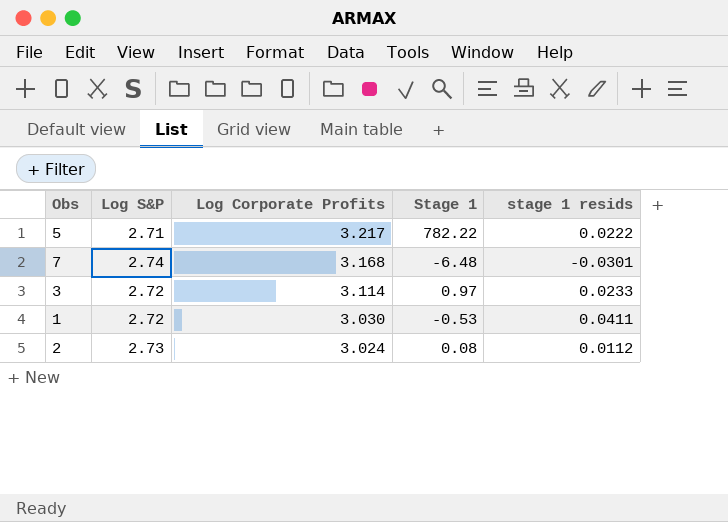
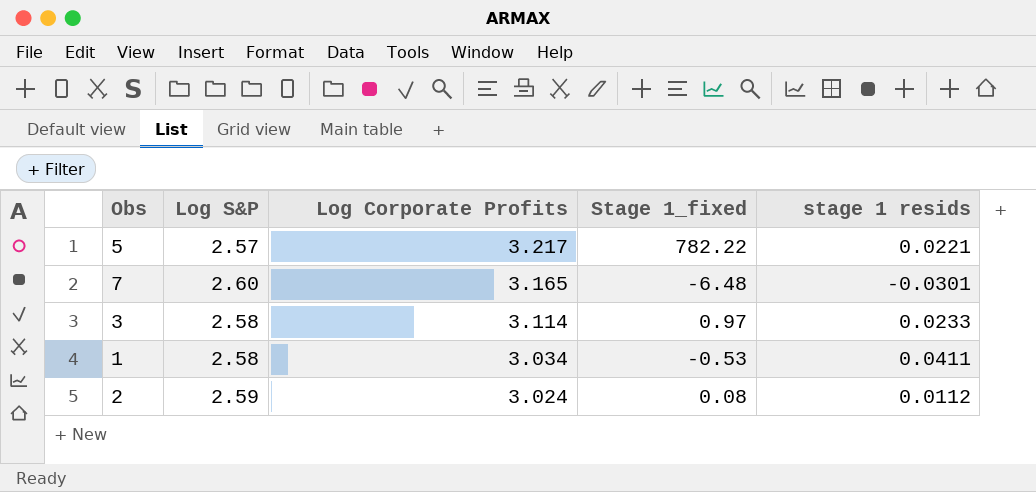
column name: Stage 1 -> Stage 1_fixed
5 | Log S&P: 2.71 -> 2.57
5 | stage 1 resids: 0.0222 -> 0.0221
7 | Log S&P: 2.74 -> 2.60
7 | Log Corporate Profits: 3.168 -> 3.165
3 | Log S&P: 2.72 -> 2.58
1 | Log S&P: 2.72 -> 2.58
1 | Log Corporate Profits: 3.030 -> 3.034
2 | Log S&P: 2.73 -> 2.59

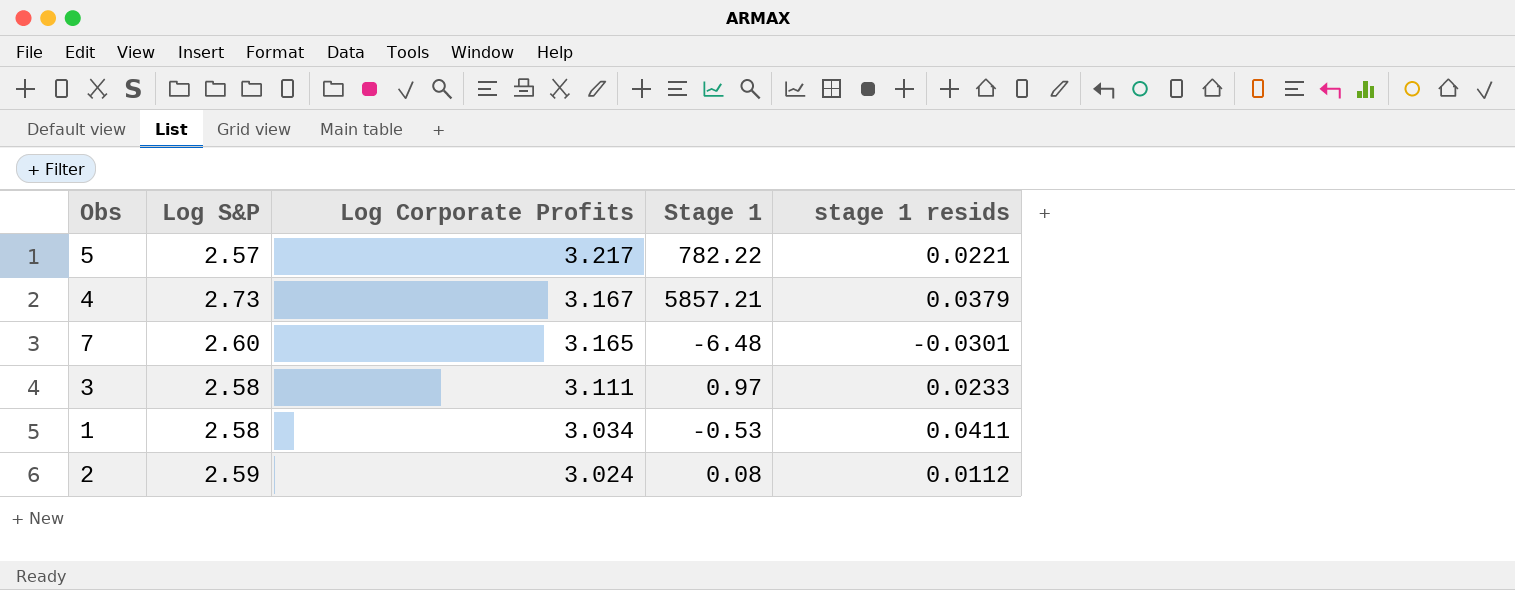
column name: Stage 1_fixed -> Stage 1
row 4: none -> 2.73 | 3.167 | 5857.21 | 0.0379
3 | Log Corporate Profits: 3.114 -> 3.111

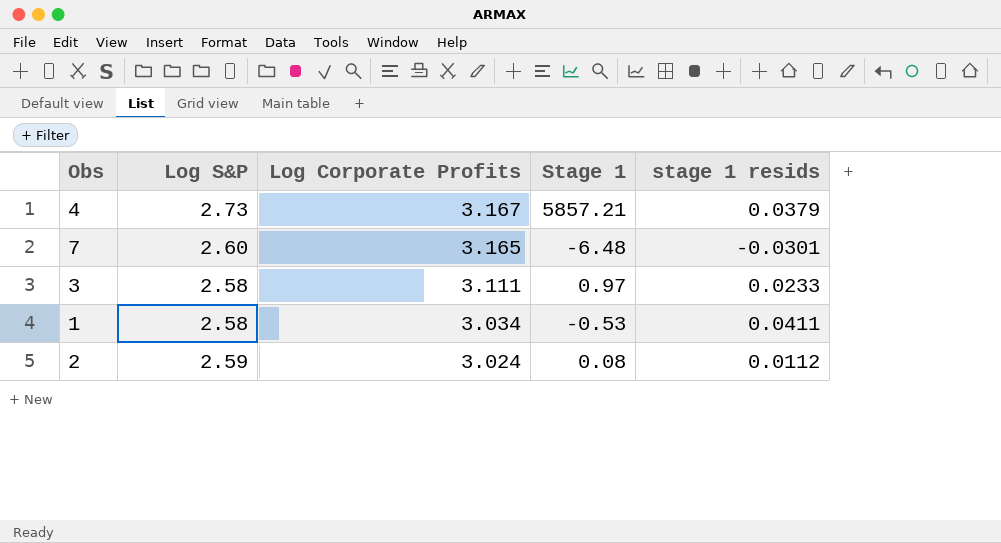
row 5: 2.57 | 3.217 | 782.22 | 0.0221 -> none

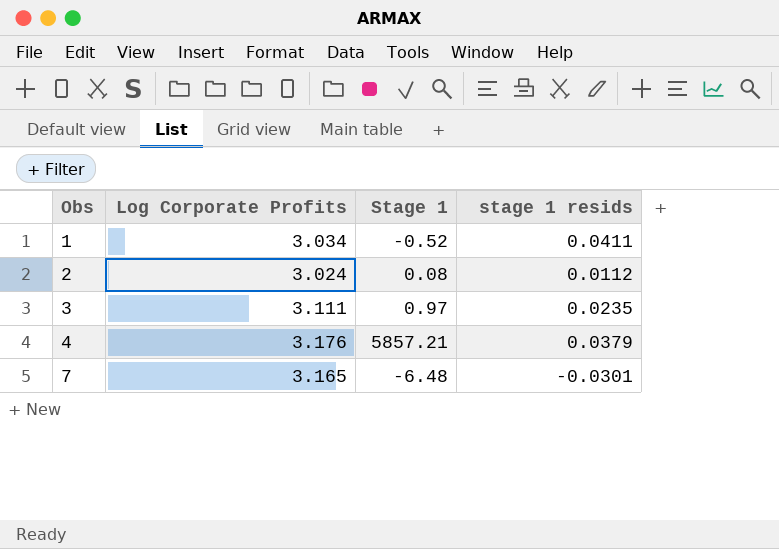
row order: Log Corporate Profits descending -> Obs ascending
column Log S&P | position: 2 -> none
1 | Stage 1: -0.53 -> -0.52
3 | stage 1 resids: 0.0233 -> 0.0235
4 | Log Corporate Profits: 3.167 -> 3.176

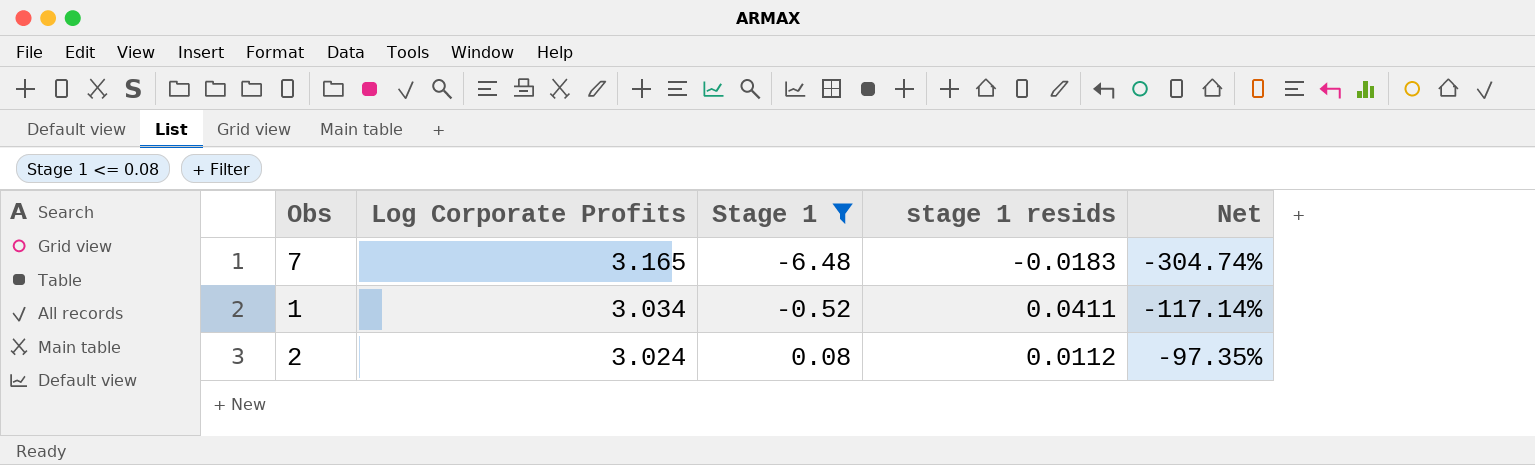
filter: none -> Stage 1 <= 0.08
row order: Obs ascending -> Log Corporate Profits descending
column Net | formula: none -> ([Stage 1] - [Log Corporate Profits]) / [Log Corporate Profits]
7 | stage 1 resids: -0.0301 -> -0.0183

